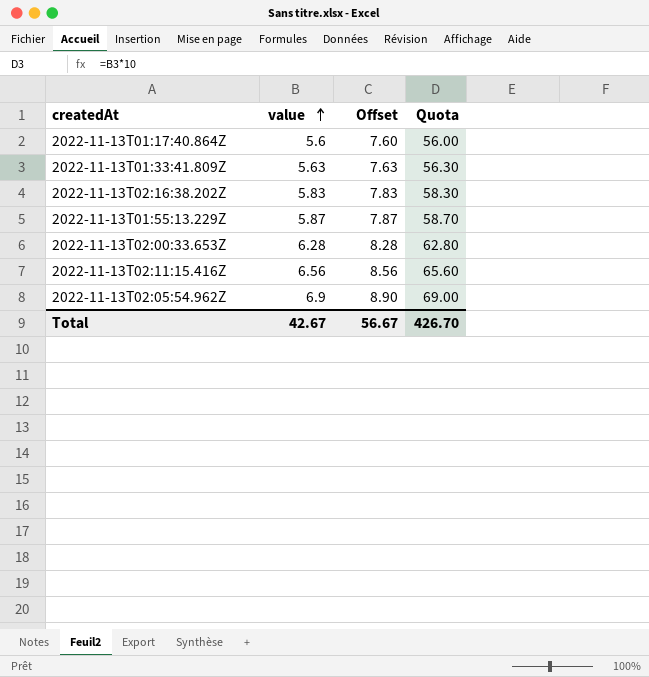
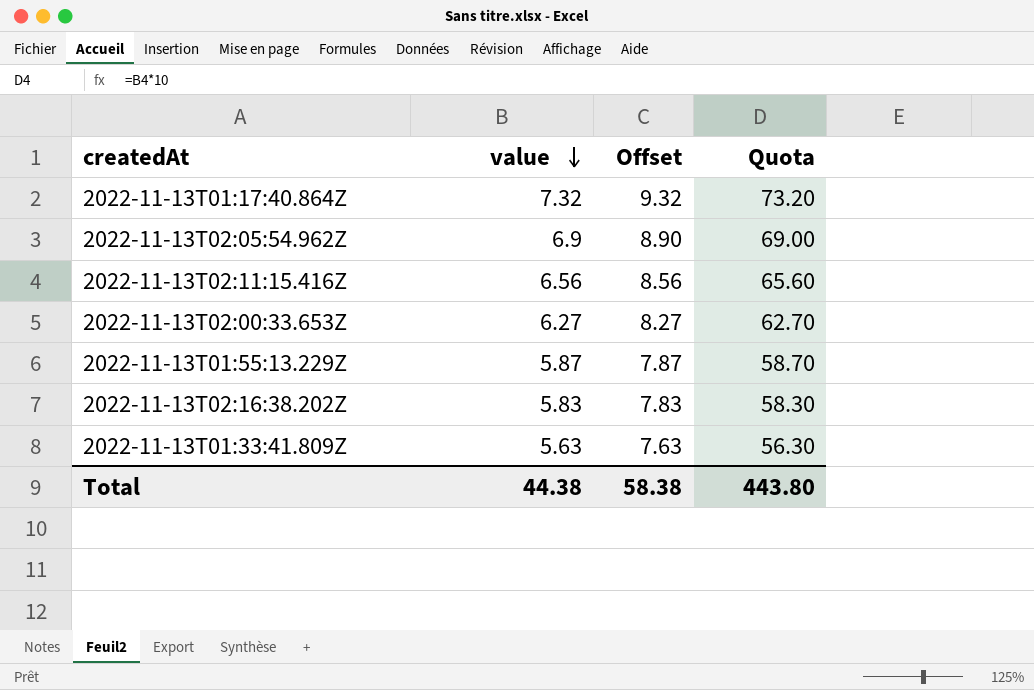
row order: value ascending -> value descending
2022-11-13T01:17:40.864Z | value: 5.6 -> 7.32
2022-11-13T01:17:40.864Z | Offset: 7.60 -> 9.32
2022-11-13T01:17:40.864Z | Quota: 56.00 -> 73.20
2022-11-13T02:00:33.653Z | value: 6.28 -> 6.27
2022-11-13T02:00:33.653Z | Offset: 8.28 -> 8.27
2022-11-13T02:00:33.653Z | Quota: 62.80 -> 62.70
Total | value: 42.67 -> 44.38
Total | Offset: 56.67 -> 58.38
Total | Quota: 426.70 -> 443.80

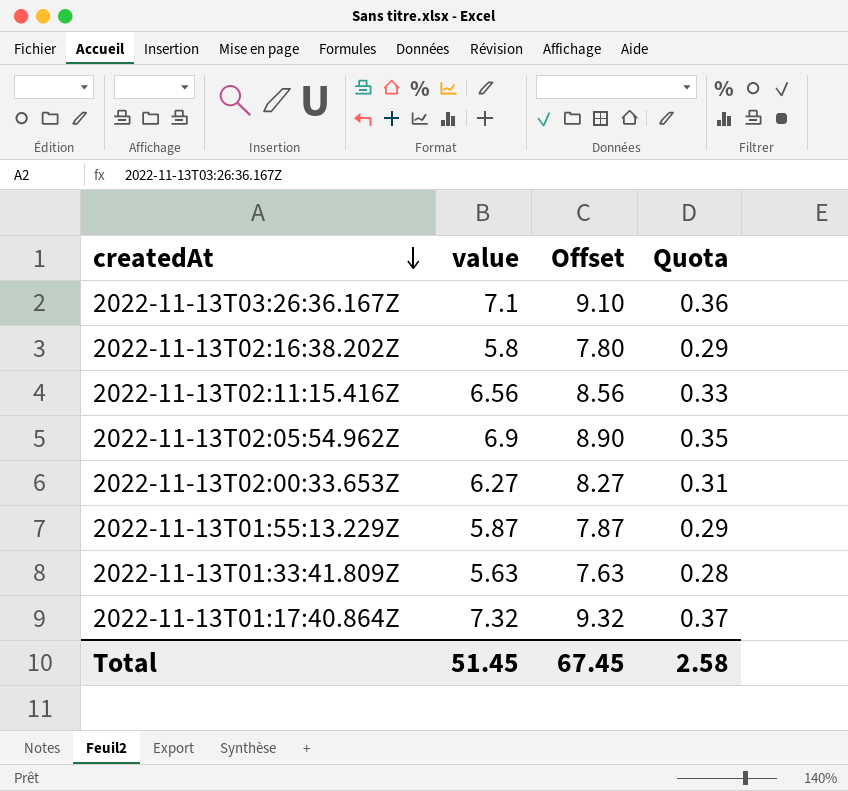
row order: value descending -> createdAt descending
column Quota | formula: [value] * 10 -> [value] * 0.05
row 2022-11-13T03:26:36.167Z: none -> 7.1 | 9.10 | 0.36
2022-11-13T02:16:38.202Z | value: 5.83 -> 5.8
2022-11-13T02:16:38.202Z | Offset: 7.83 -> 7.80
Total | value: 44.38 -> 51.45
Total | Offset: 58.38 -> 67.45
Total | Quota: 443.80 -> 2.58

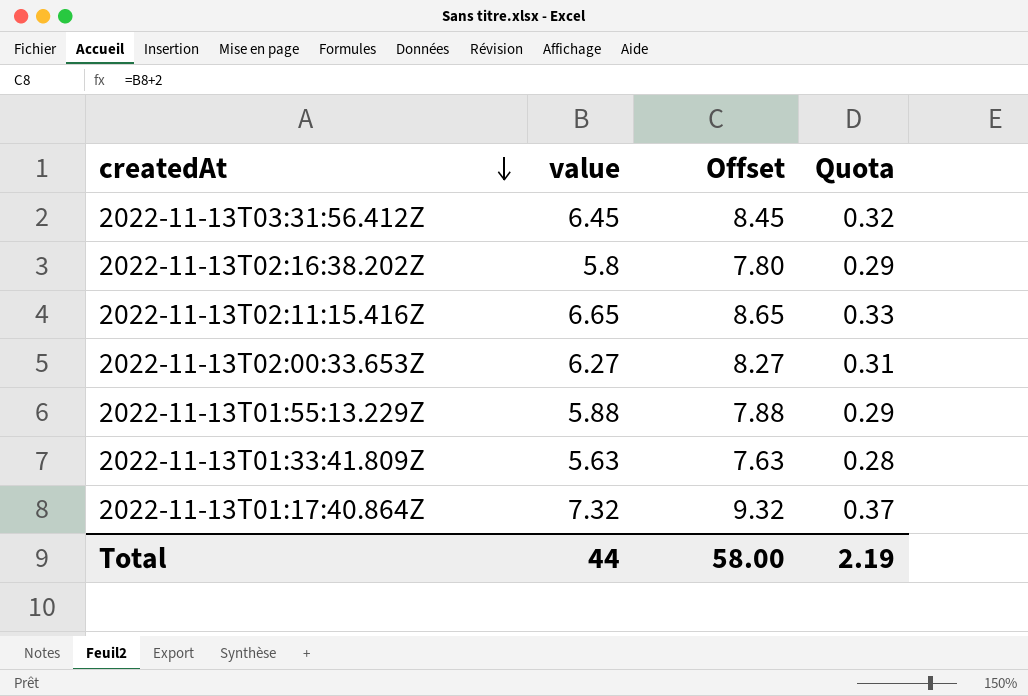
row 2022-11-13T03:26:36.167Z: 7.1 | 9.10 | 0.36 -> none
row 2022-11-13T02:05:54.962Z: 6.9 | 8.90 | 0.35 -> none
row 2022-11-13T03:31:56.412Z: none -> 6.45 | 8.45 | 0.32
2022-11-13T02:11:15.416Z | value: 6.56 -> 6.65
2022-11-13T02:11:15.416Z | Offset: 8.56 -> 8.65
2022-11-13T01:55:13.229Z | value: 5.87 -> 5.88
2022-11-13T01:55:13.229Z | Offset: 7.87 -> 7.88
Total | value: 51.45 -> 44
Total | Offset: 67.45 -> 58.00
Total | Quota: 2.58 -> 2.19

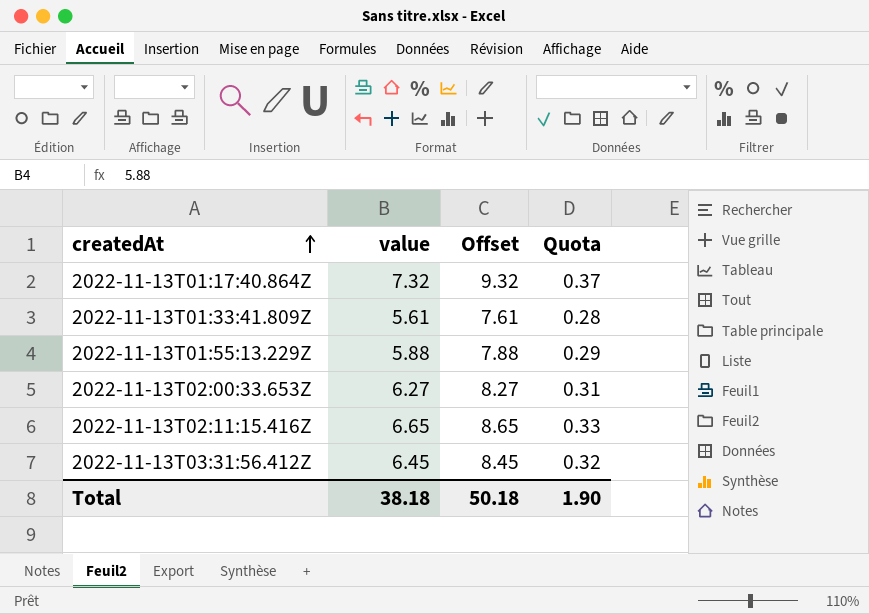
row order: createdAt descending -> createdAt ascending
row 2022-11-13T02:16:38.202Z: 5.8 | 7.80 | 0.29 -> none
2022-11-13T01:33:41.809Z | value: 5.63 -> 5.61
2022-11-13T01:33:41.809Z | Offset: 7.63 -> 7.61
Total | value: 44 -> 38.18
Total | Offset: 58.00 -> 50.18
Total | Quota: 2.19 -> 1.90

